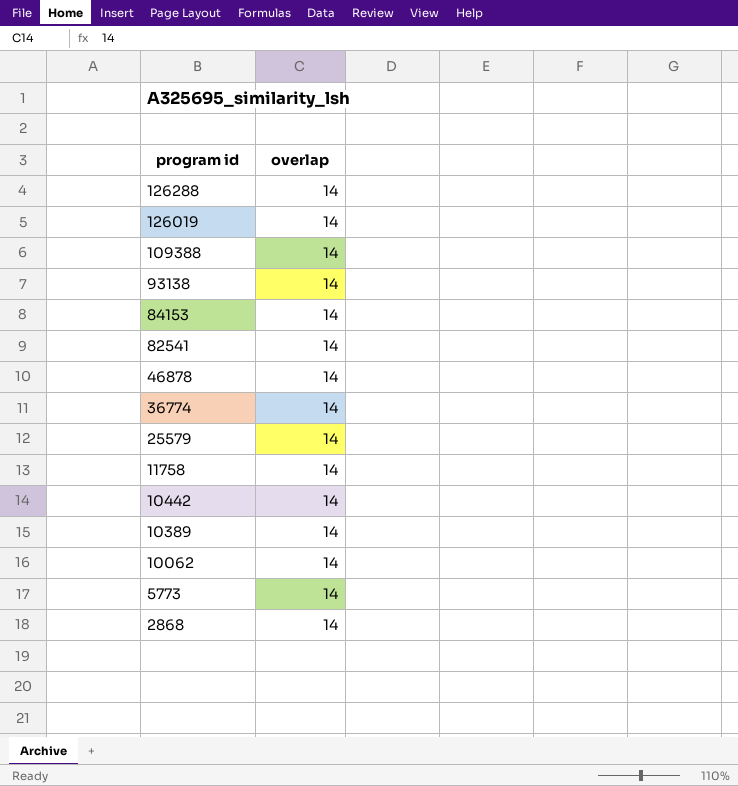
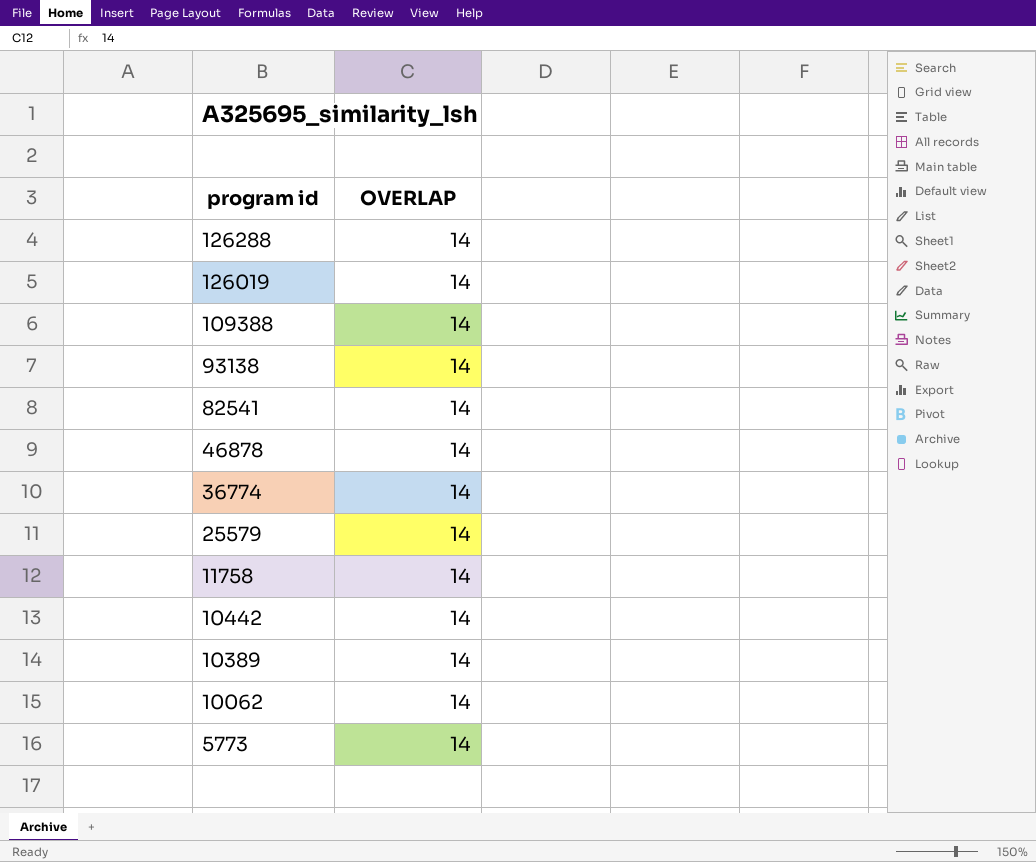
column name: overlap -> OVERLAP
row 84153: 14 -> none
row 2868: 14 -> none

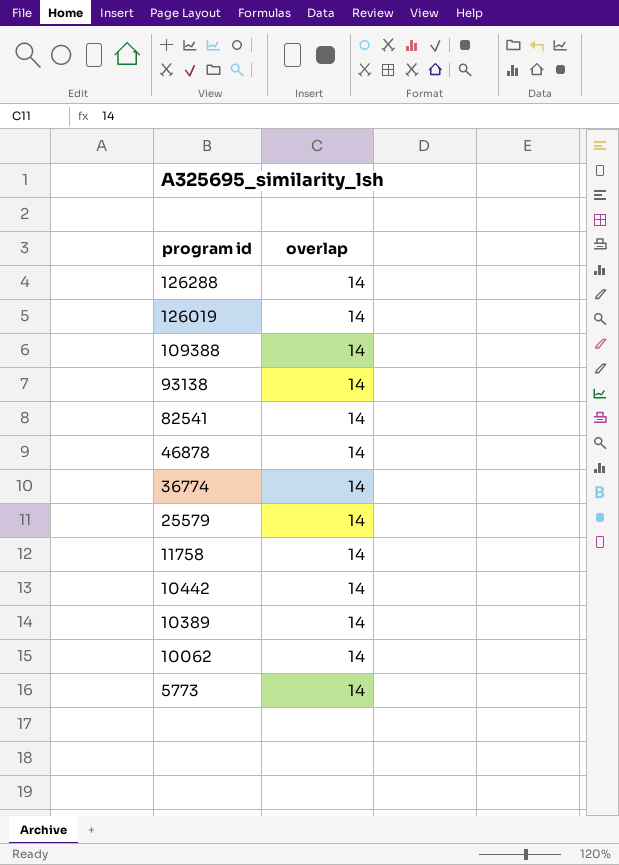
column name: OVERLAP -> overlap

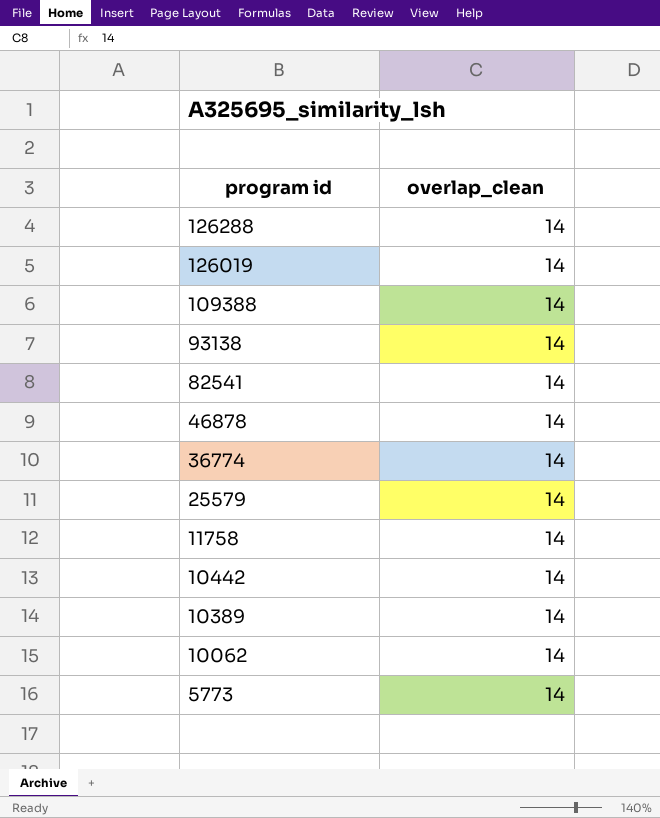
column name: overlap -> overlap_clean

